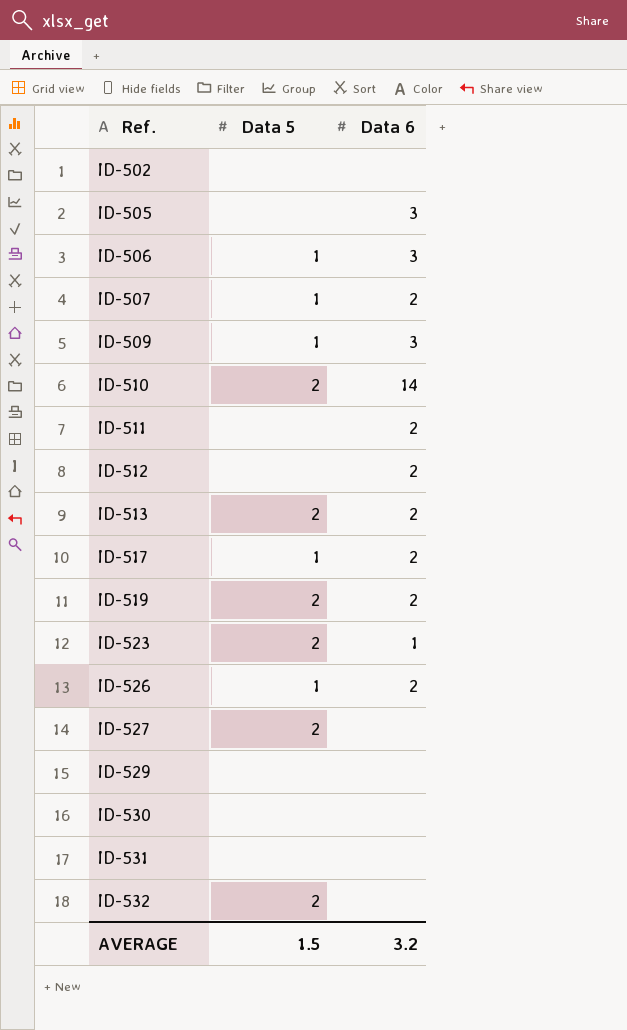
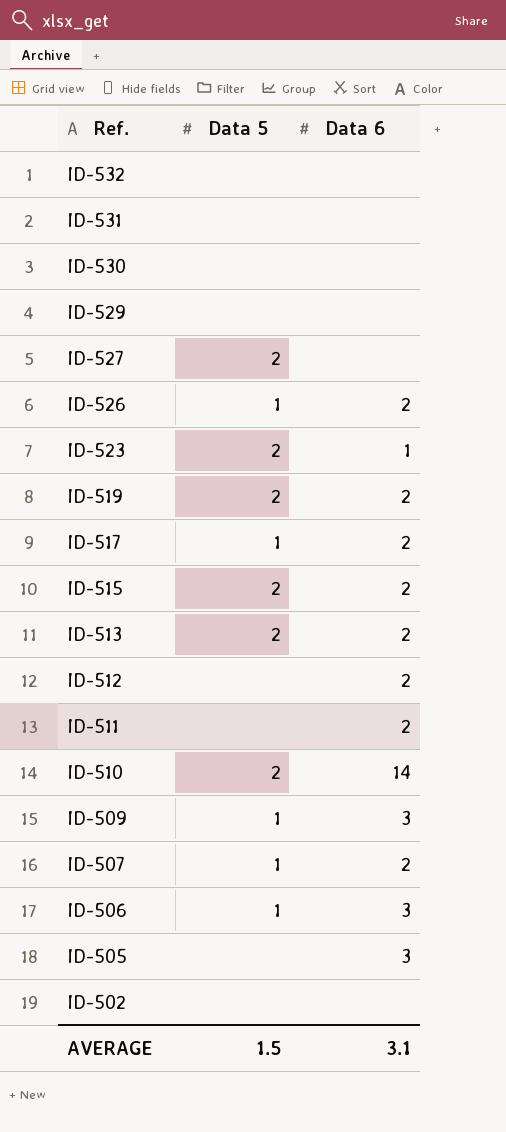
row order: Ref. ascending -> Ref. descending
ID-532 | Data 5: 2 -> none
row ID-515: none -> 2 | 2
AVERAGE | Data 6: 3.2 -> 3.1

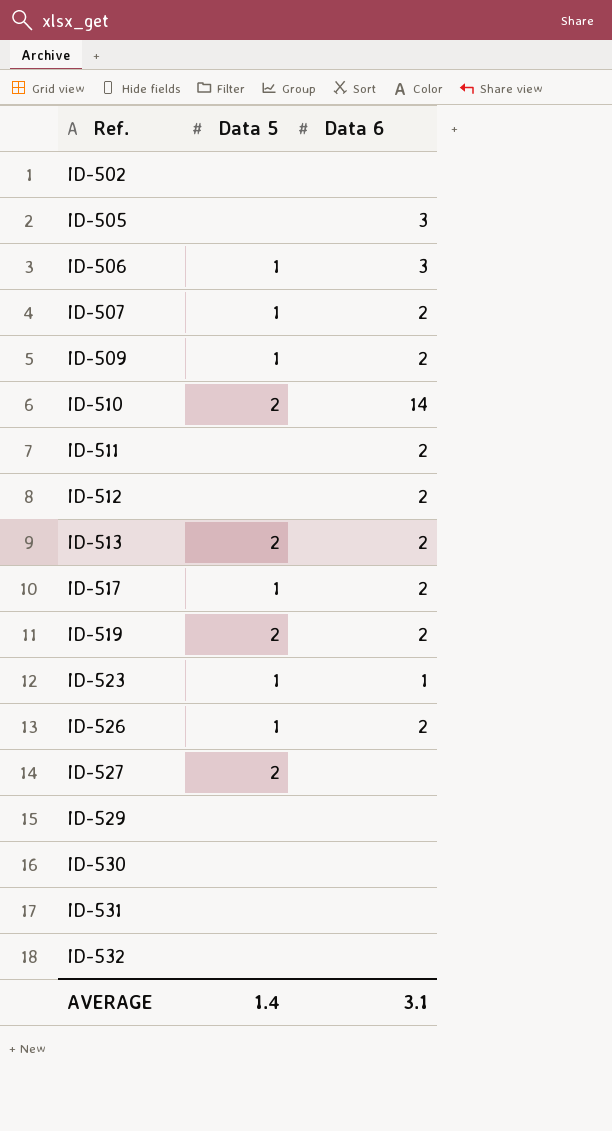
row order: Ref. descending -> Ref. ascending
row ID-515: 2 | 2 -> none
ID-509 | Data 6: 3 -> 2
ID-523 | Data 5: 2 -> 1
AVERAGE | Data 5: 1.5 -> 1.4

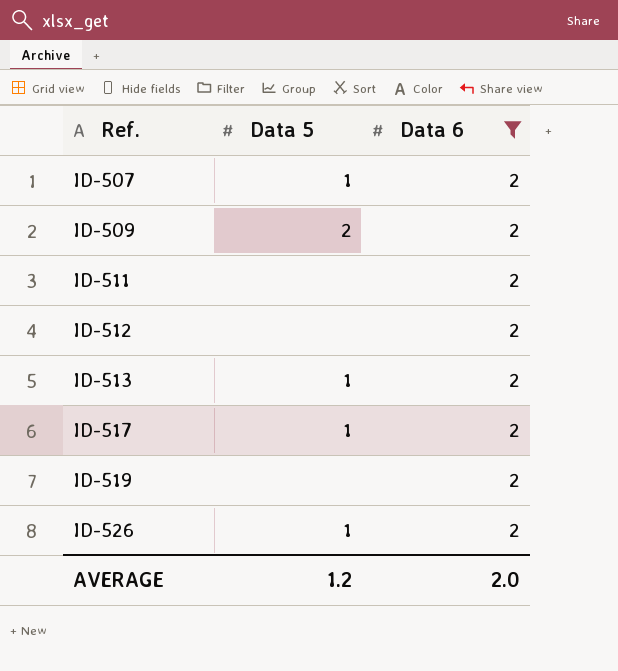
filter: none -> Data 6 = 2
ID-509 | Data 5: 1 -> 2
ID-513 | Data 5: 2 -> 1
ID-519 | Data 5: 2 -> none
AVERAGE | Data 5: 1.4 -> 1.2
AVERAGE | Data 6: 3.1 -> 2.0

